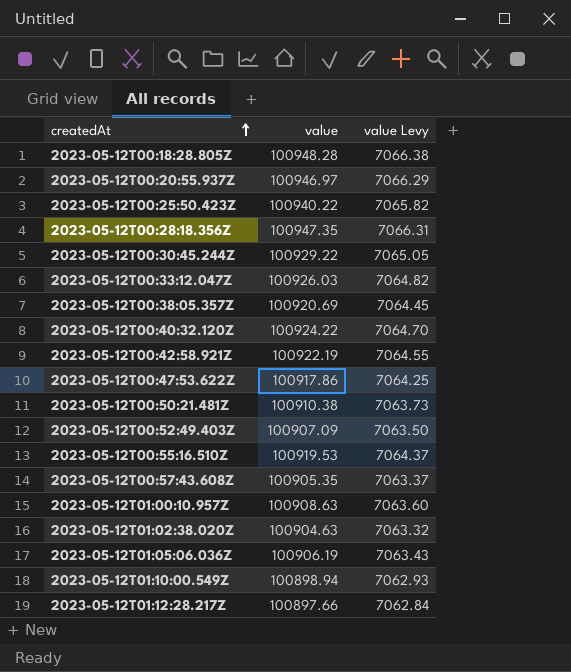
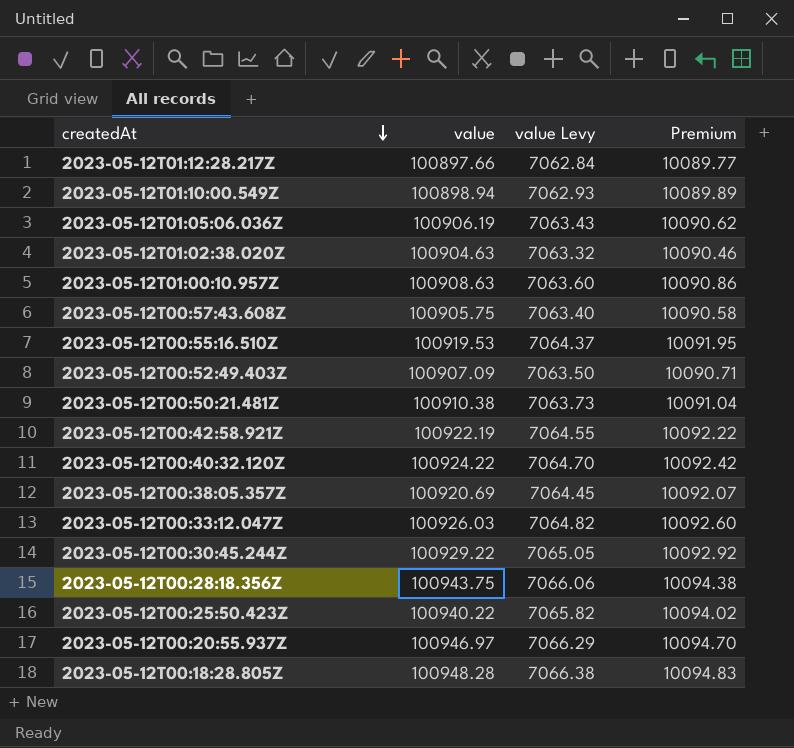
row order: createdAt ascending -> createdAt descending
column Premium | formula: none -> [value] * 0.1
row 2023-05-12T00:47:53.622Z: 100917.86 | 7064.25 -> none
2023-05-12T00:57:43.608Z | value: 100905.35 -> 100905.75
2023-05-12T00:57:43.608Z | value Levy: 7063.37 -> 7063.40
2023-05-12T00:28:18.356Z | value: 100947.35 -> 100943.75
2023-05-12T00:28:18.356Z | value Levy: 7066.31 -> 7066.06

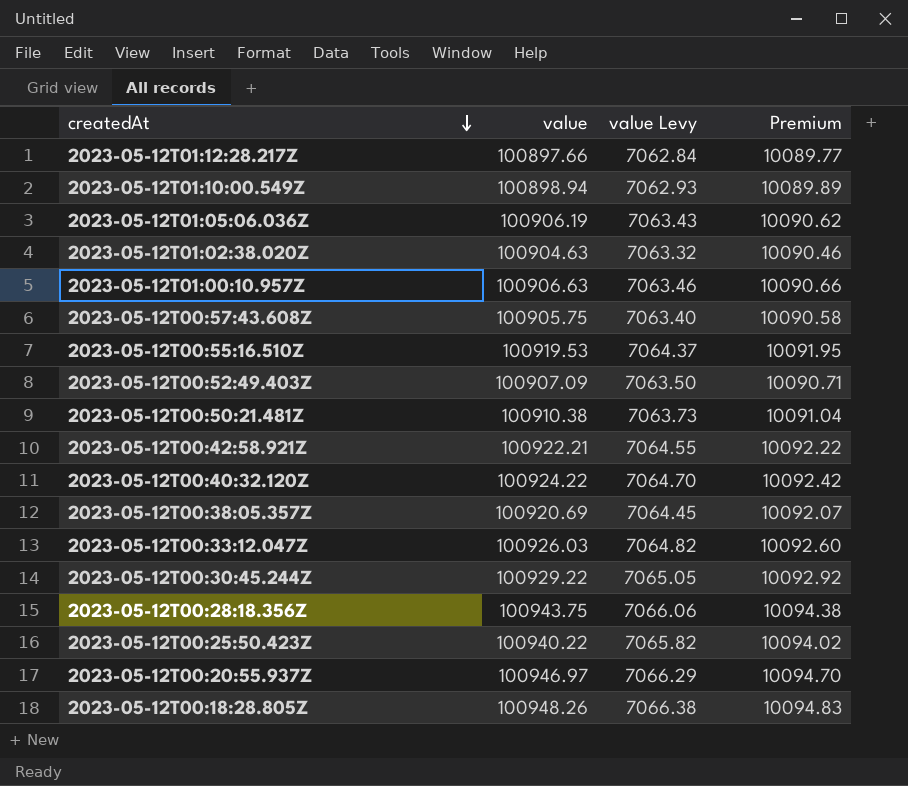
2023-05-12T01:00:10.957Z | value: 100908.63 -> 100906.63
2023-05-12T01:00:10.957Z | value Levy: 7063.60 -> 7063.46
2023-05-12T01:00:10.957Z | Premium: 10090.86 -> 10090.66
2023-05-12T00:42:58.921Z | value: 100922.19 -> 100922.21
2023-05-12T00:18:28.805Z | value: 100948.28 -> 100948.26

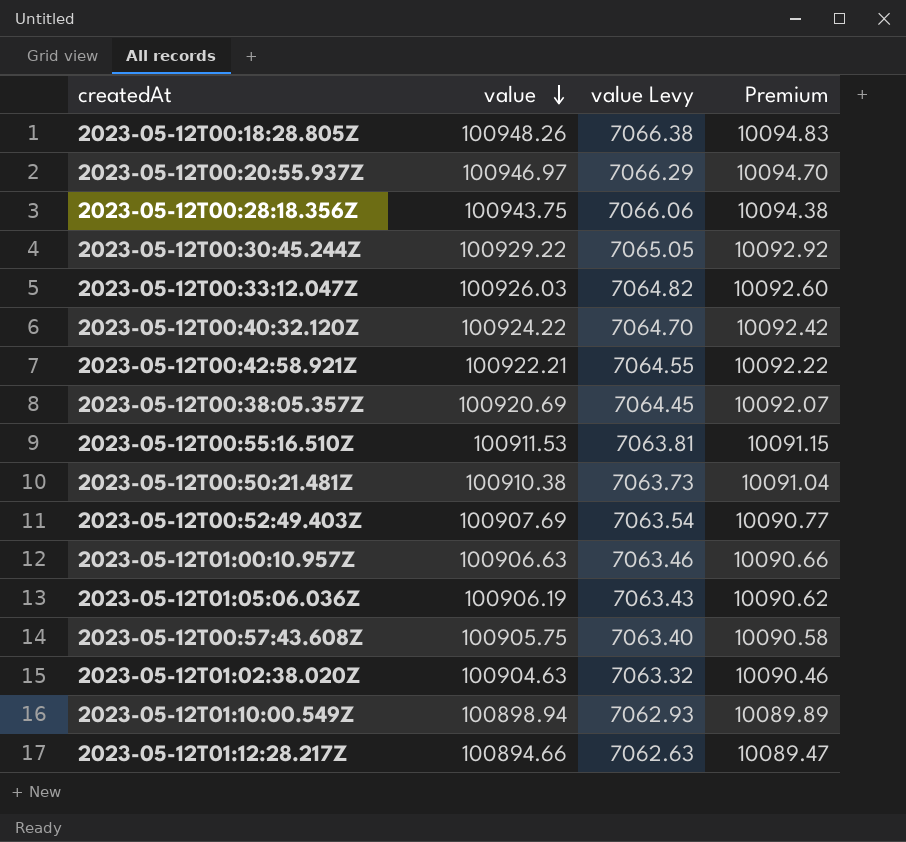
row order: createdAt descending -> value descending
row 2023-05-12T00:25:50.423Z: 100940.22 | 7065.82 | 10094.02 -> none
2023-05-12T00:55:16.510Z | value: 100919.53 -> 100911.53
2023-05-12T00:55:16.510Z | value Levy: 7064.37 -> 7063.81
2023-05-12T00:55:16.510Z | Premium: 10091.95 -> 10091.15
2023-05-12T00:52:49.403Z | value: 100907.09 -> 100907.69
2023-05-12T00:52:49.403Z | value Levy: 7063.50 -> 7063.54
2023-05-12T00:52:49.403Z | Premium: 10090.71 -> 10090.77
2023-05-12T01:12:28.217Z | value: 100897.66 -> 100894.66
2023-05-12T01:12:28.217Z | value Levy: 7062.84 -> 7062.63
2023-05-12T01:12:28.217Z | Premium: 10089.77 -> 10089.47

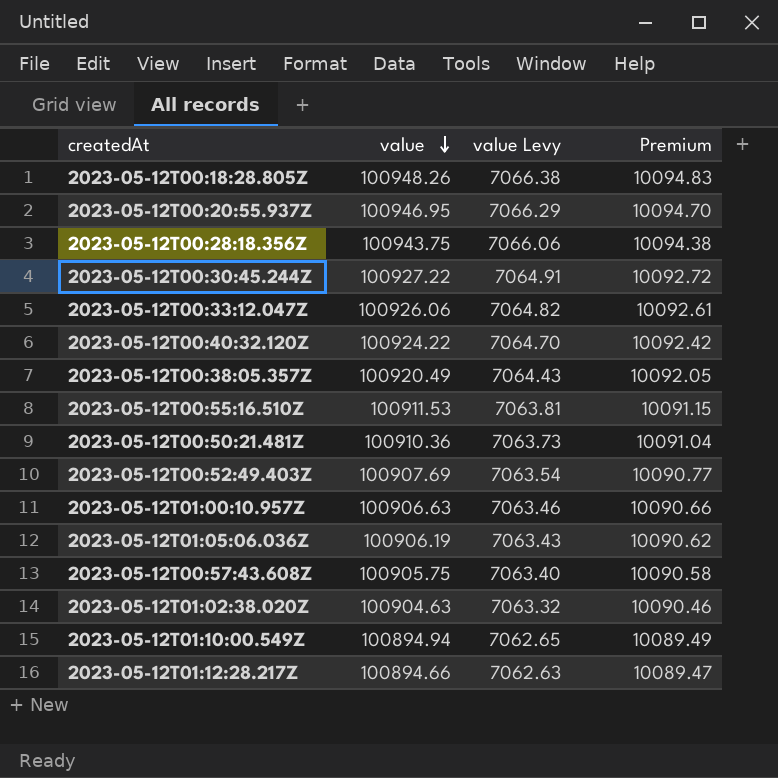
row 2023-05-12T00:42:58.921Z: 100922.21 | 7064.55 | 10092.22 -> none
2023-05-12T00:20:55.937Z | value: 100946.97 -> 100946.95
2023-05-12T00:30:45.244Z | value: 100929.22 -> 100927.22
2023-05-12T00:30:45.244Z | value Levy: 7065.05 -> 7064.91
2023-05-12T00:30:45.244Z | Premium: 10092.92 -> 10092.72
2023-05-12T00:33:12.047Z | value: 100926.03 -> 100926.06
2023-05-12T00:33:12.047Z | Premium: 10092.60 -> 10092.61
2023-05-12T00:38:05.357Z | value: 100920.69 -> 100920.49
2023-05-12T00:38:05.357Z | value Levy: 7064.45 -> 7064.43
2023-05-12T00:38:05.357Z | Premium: 10092.07 -> 10092.05
2023-05-12T00:50:21.481Z | value: 100910.38 -> 100910.36
2023-05-12T01:10:00.549Z | value: 100898.94 -> 100894.94
2023-05-12T01:10:00.549Z | value Levy: 7062.93 -> 7062.65
2023-05-12T01:10:00.549Z | Premium: 10089.89 -> 10089.49

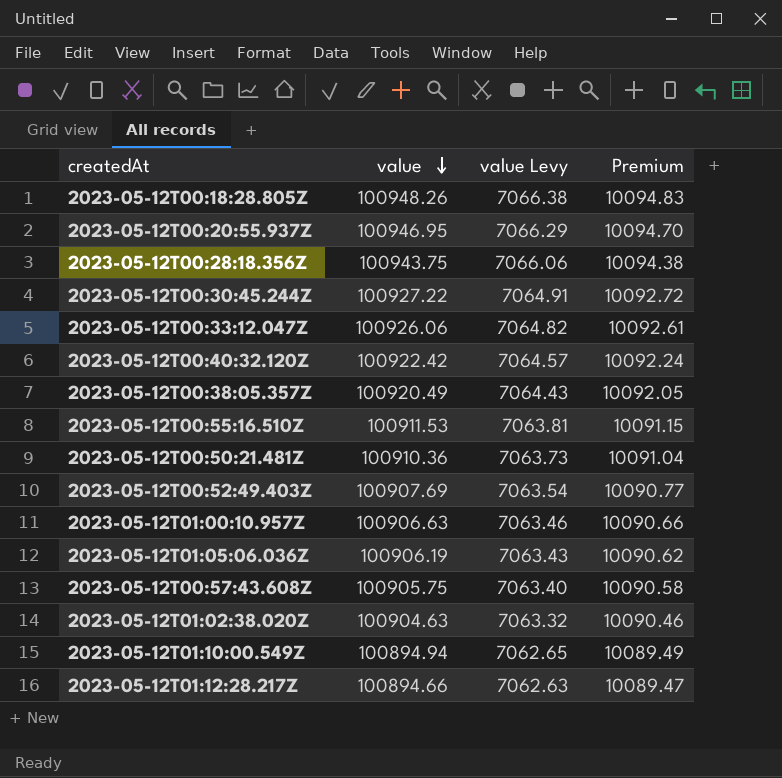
2023-05-12T00:40:32.120Z | value: 100924.22 -> 100922.42
2023-05-12T00:40:32.120Z | value Levy: 7064.70 -> 7064.57
2023-05-12T00:40:32.120Z | Premium: 10092.42 -> 10092.24

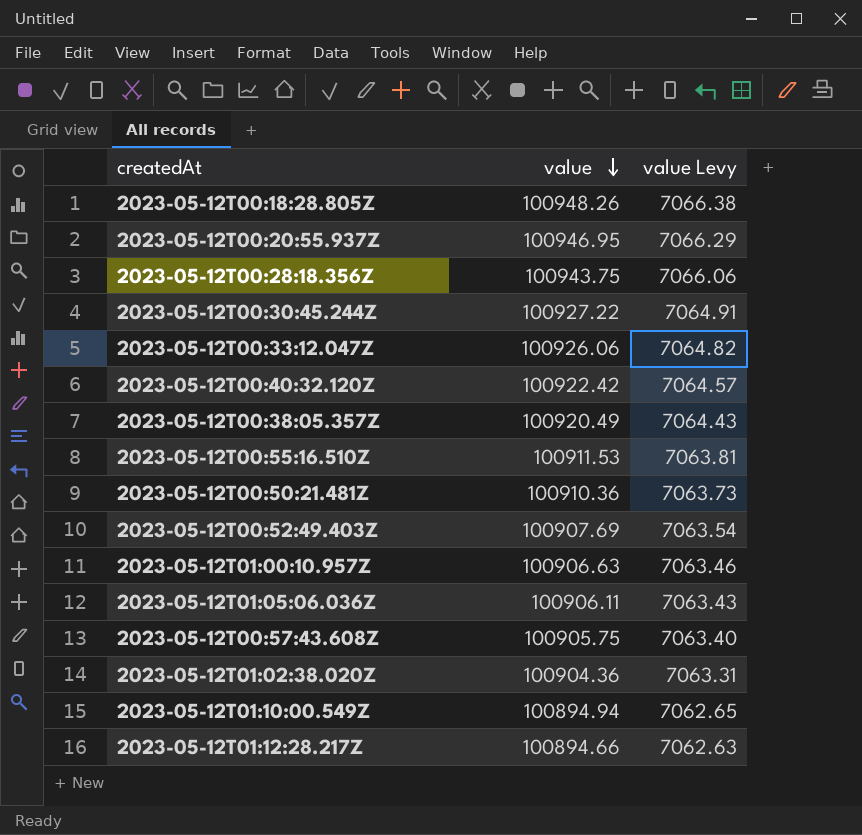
column Premium | formula: [value] * 0.1 -> none
2023-05-12T01:05:06.036Z | value: 100906.19 -> 100906.11
2023-05-12T01:02:38.020Z | value: 100904.63 -> 100904.36
2023-05-12T01:02:38.020Z | value Levy: 7063.32 -> 7063.31

